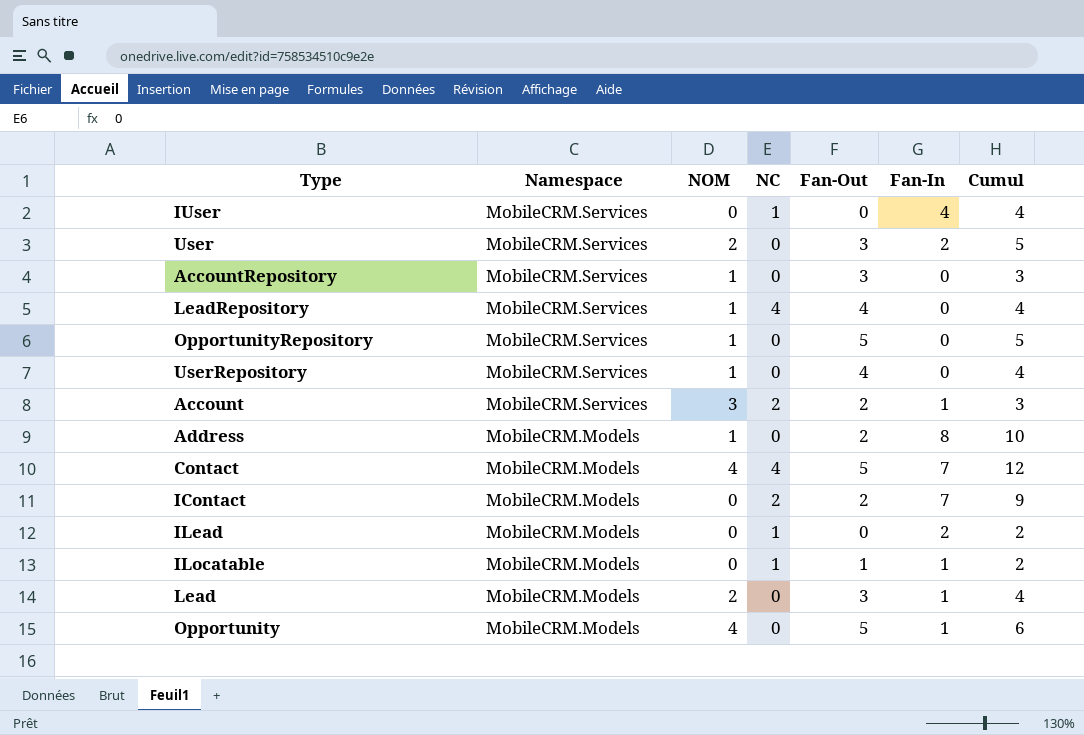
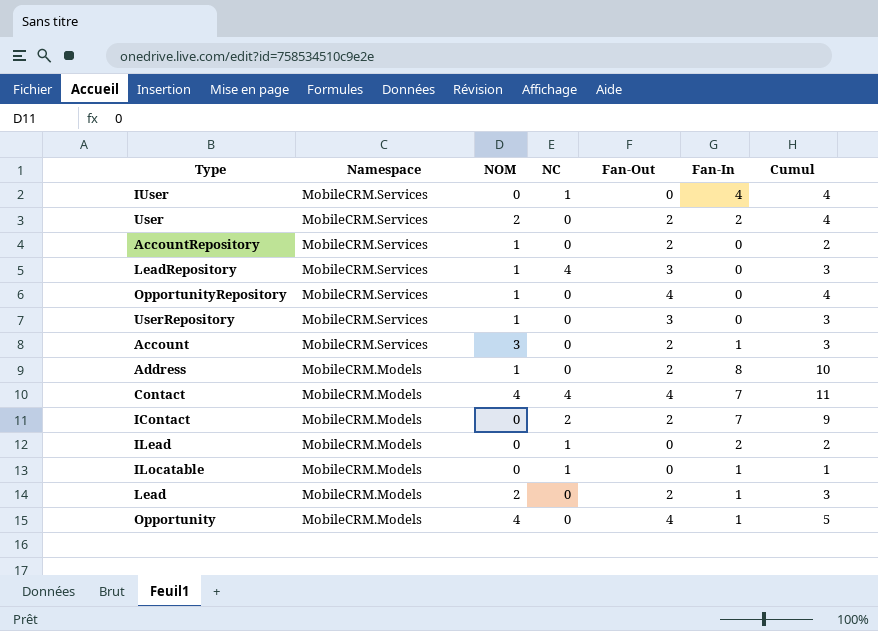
User | Fan-Out: 3 -> 2
User | Cumul: 5 -> 4
AccountRepository | Fan-Out: 3 -> 2
AccountRepository | Cumul: 3 -> 2
LeadRepository | Fan-Out: 4 -> 3
LeadRepository | Cumul: 4 -> 3
OpportunityRepository | Fan-Out: 5 -> 4
OpportunityRepository | Cumul: 5 -> 4
UserRepository | Fan-Out: 4 -> 3
UserRepository | Cumul: 4 -> 3
Account | NC: 2 -> 0
Contact | Fan-Out: 5 -> 4
Contact | Cumul: 12 -> 11
ILocatable | Fan-Out: 1 -> 0
ILocatable | Cumul: 2 -> 1
Lead | Fan-Out: 3 -> 2
Lead | Cumul: 4 -> 3
Opportunity | Fan-Out: 5 -> 4
Opportunity | Cumul: 6 -> 5

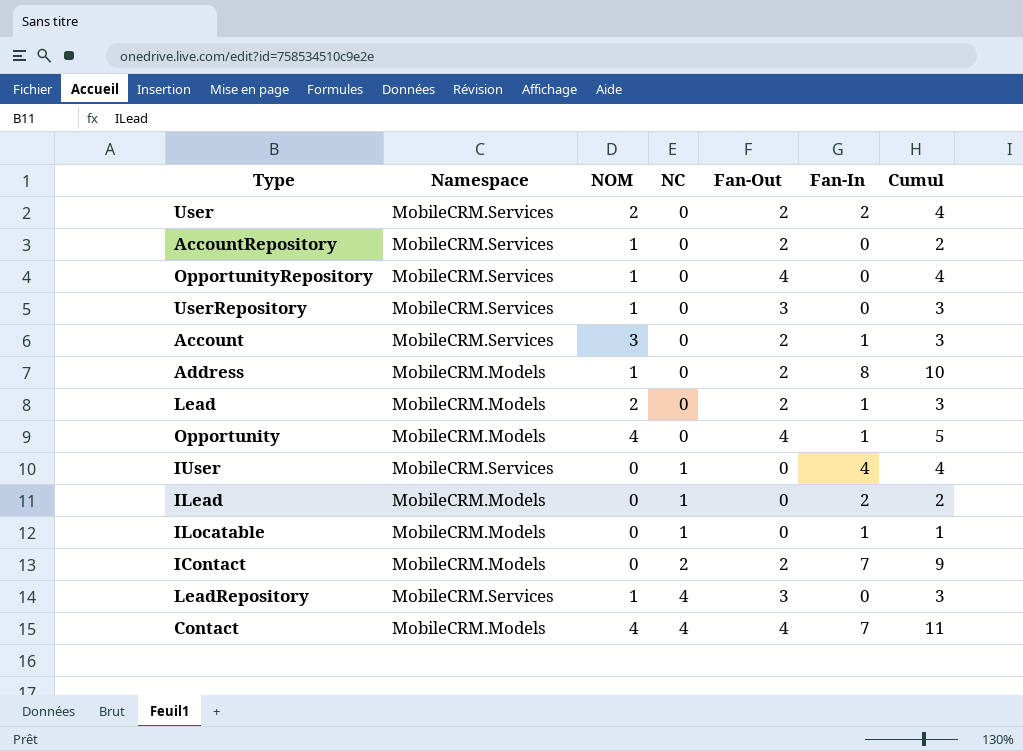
row order: Namespace descending -> NC ascending

